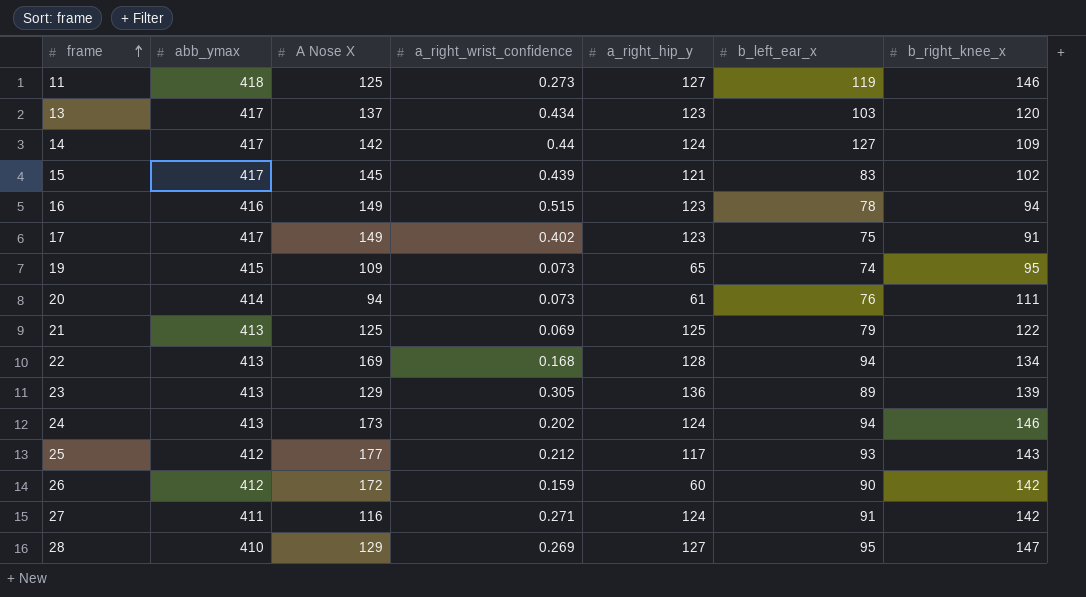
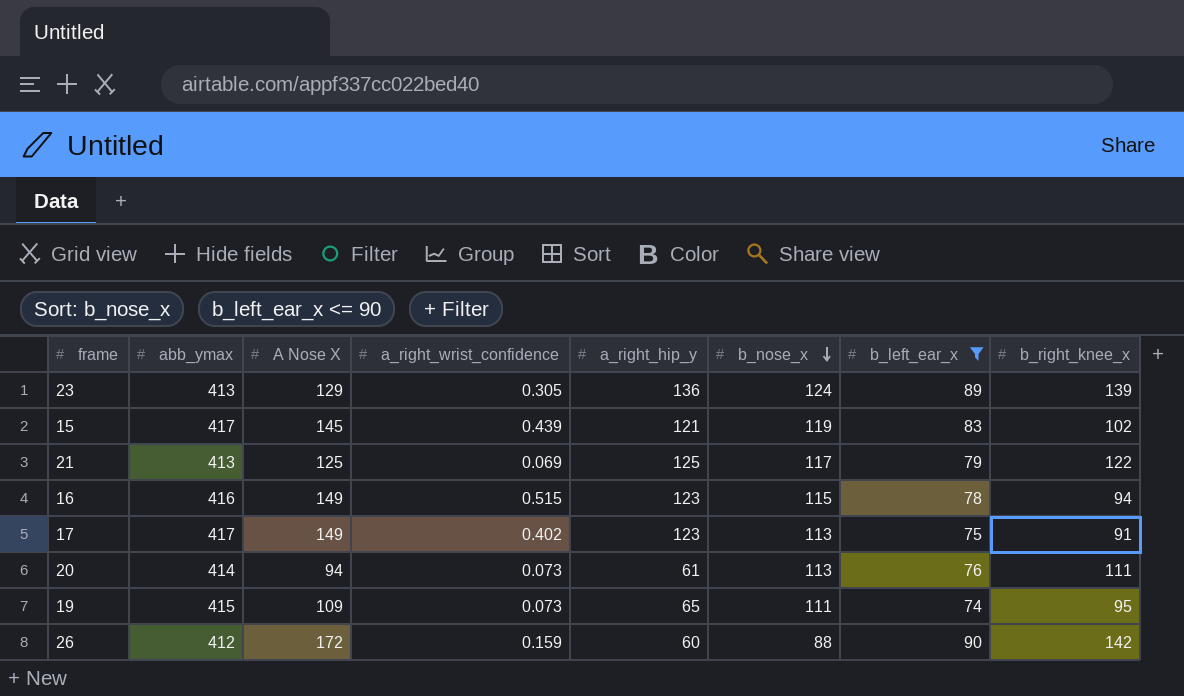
filter: none -> b_left_ear_x <= 90
row order: frame ascending -> b_nose_x descending
column b_nose_x | position: none -> 6

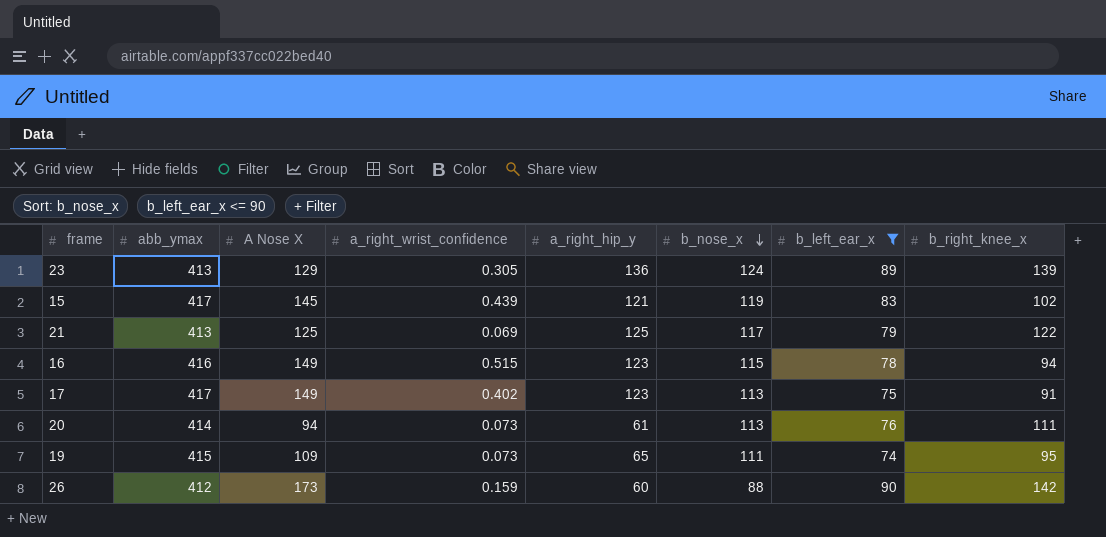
26 | A Nose X: 172 -> 173

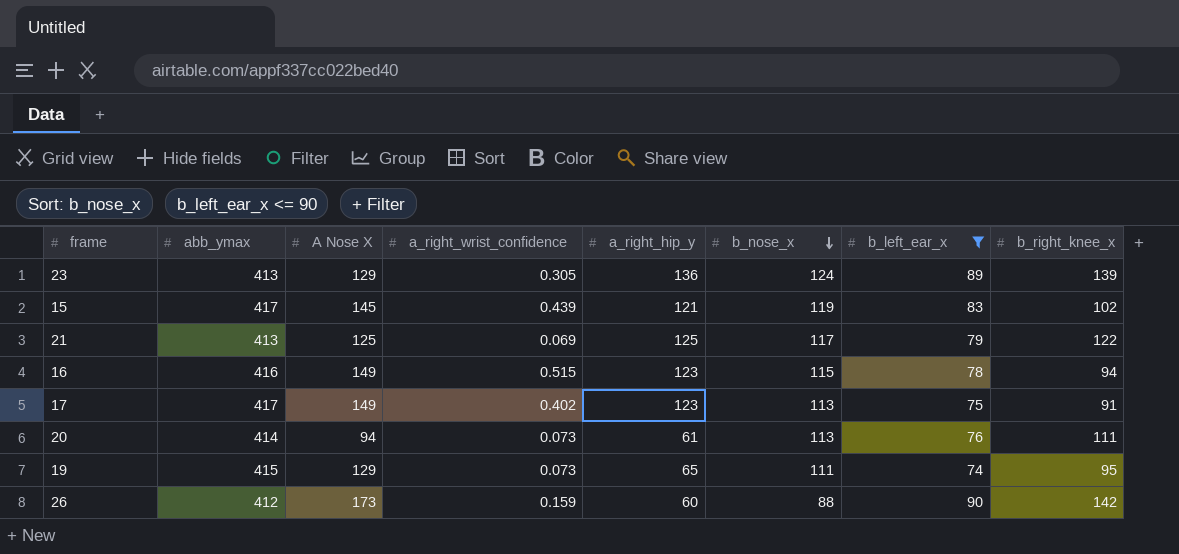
19 | A Nose X: 109 -> 129

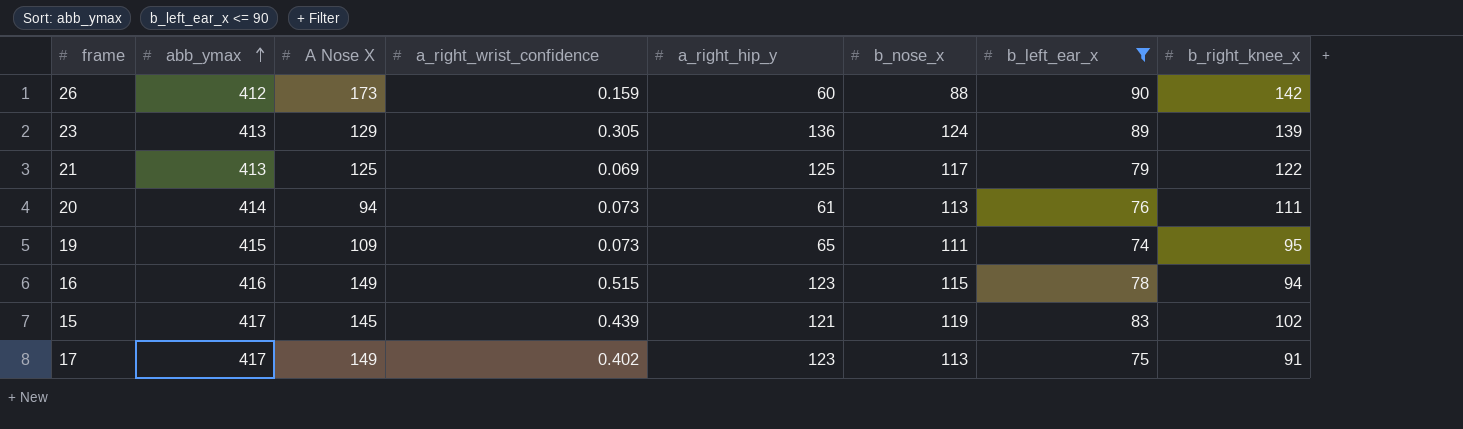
row order: b_nose_x descending -> abb_ymax ascending
19 | A Nose X: 129 -> 109

